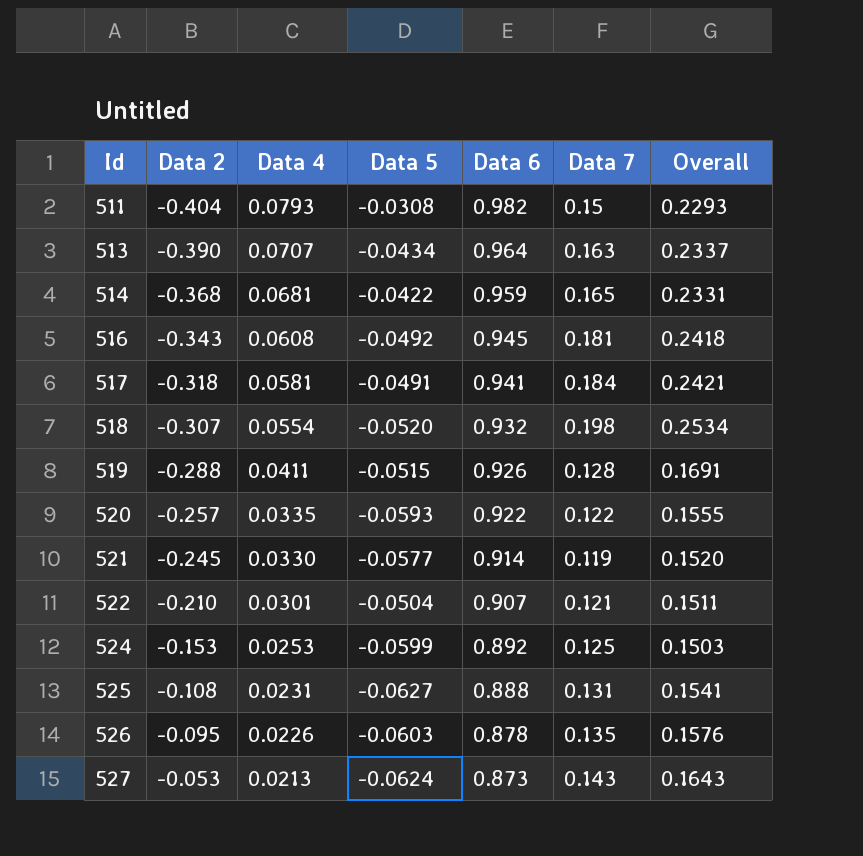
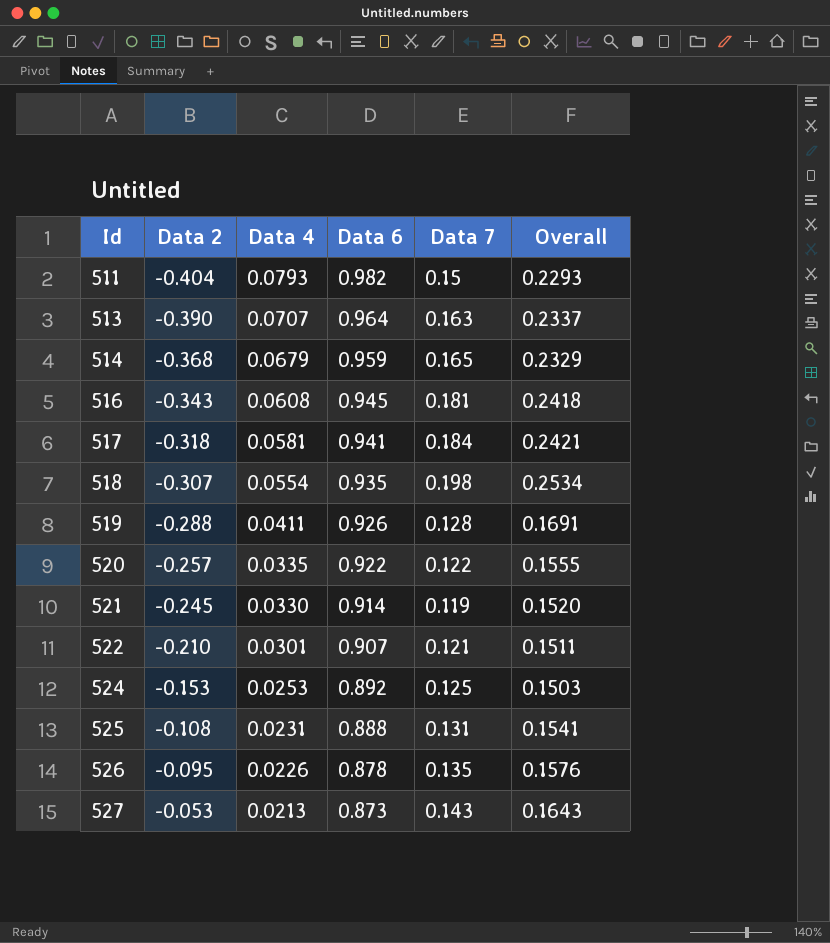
column Data 5 | position: 4 -> none
514 | Data 4: 0.0681 -> 0.0679
514 | Overall: 0.2331 -> 0.2329
518 | Data 6: 0.932 -> 0.935

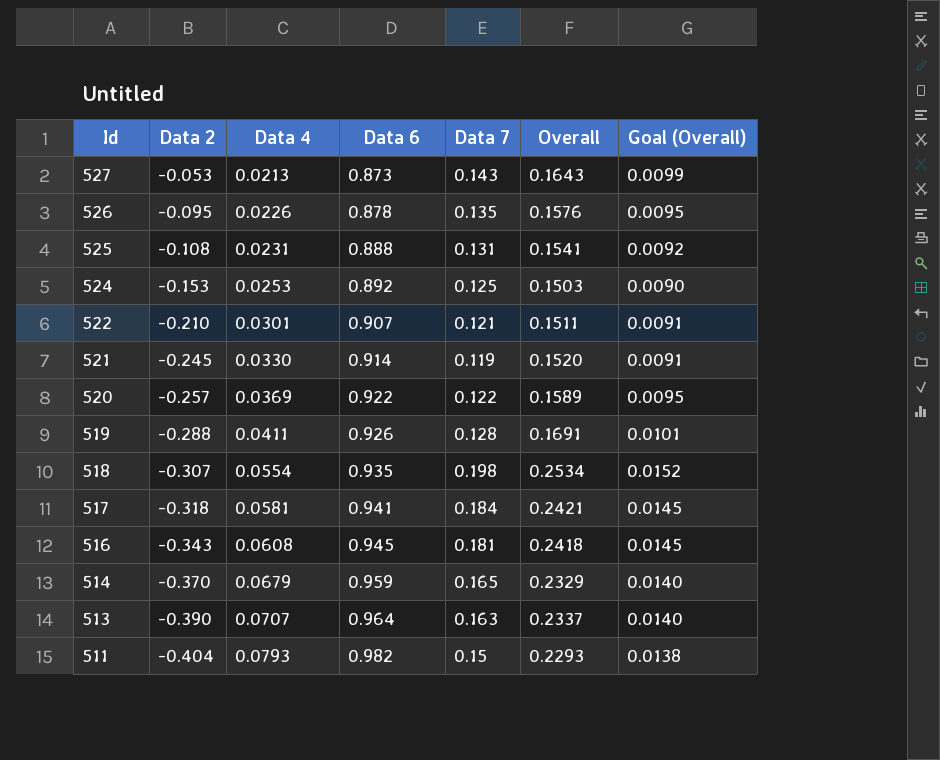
row order: Id ascending -> Id descending
column Goal (Overall) | formula: none -> [Overall] * 0.06
520 | Data 4: 0.0335 -> 0.0369
520 | Overall: 0.1555 -> 0.1589
514 | Data 2: -0.368 -> -0.370

